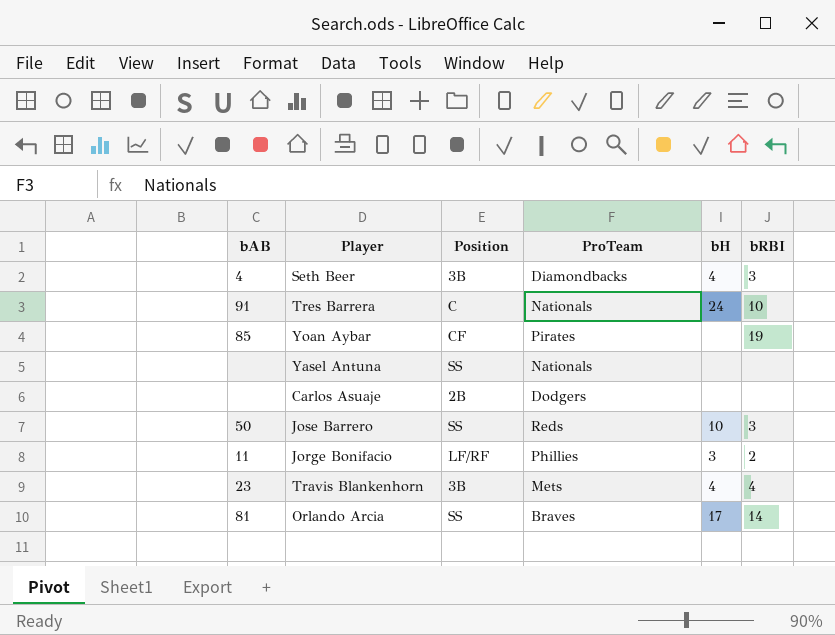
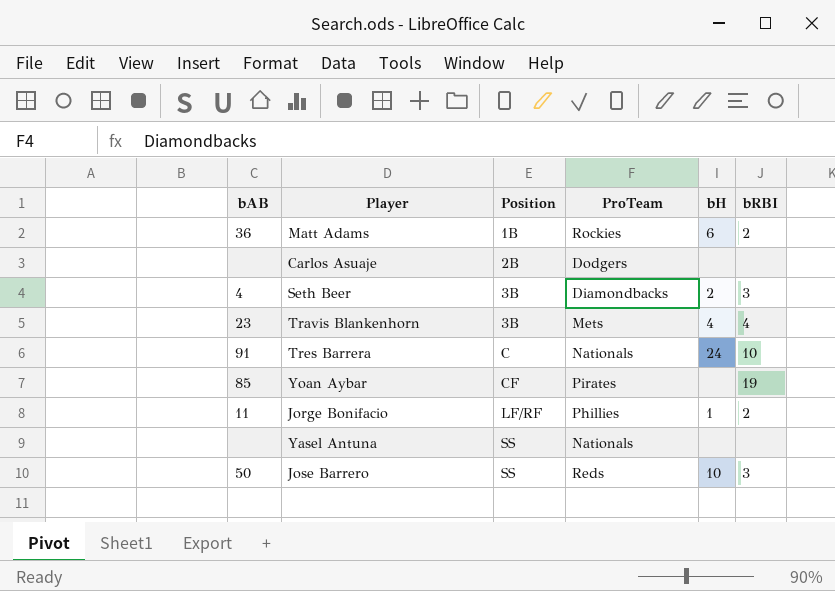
row order: none -> Position ascending
row Orlando Arcia: 81 | SS | Braves | 17 | 14 -> none
row Matt Adams: none -> 36 | 1B | Rockies | 6 | 2
Seth Beer | bH: 4 -> 2
Jorge Bonifacio | bH: 3 -> 1

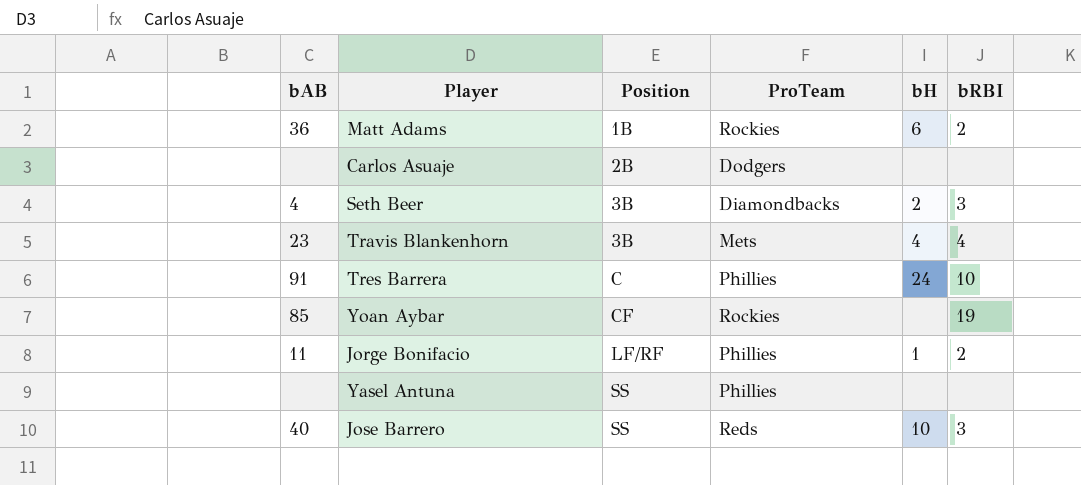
Tres Barrera | ProTeam: Nationals -> Phillies
Yoan Aybar | ProTeam: Pirates -> Rockies
Yasel Antuna | ProTeam: Nationals -> Phillies
Jose Barrero | bAB: 50 -> 40

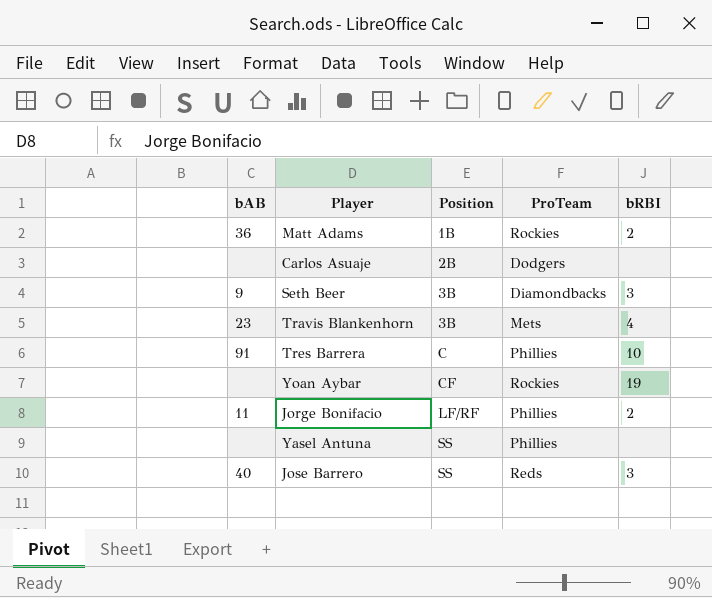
column bH | position: 5 -> none
Seth Beer | bAB: 4 -> 9
Yoan Aybar | bAB: 85 -> none

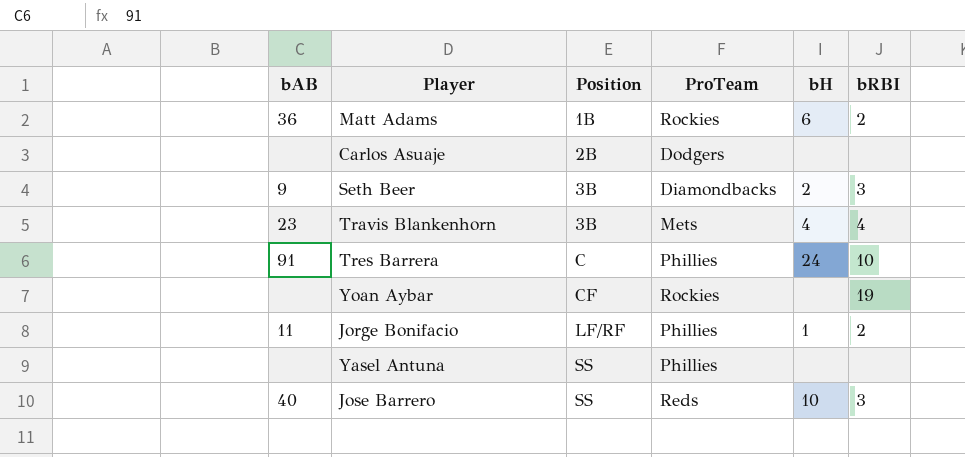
column bH | position: none -> 5

